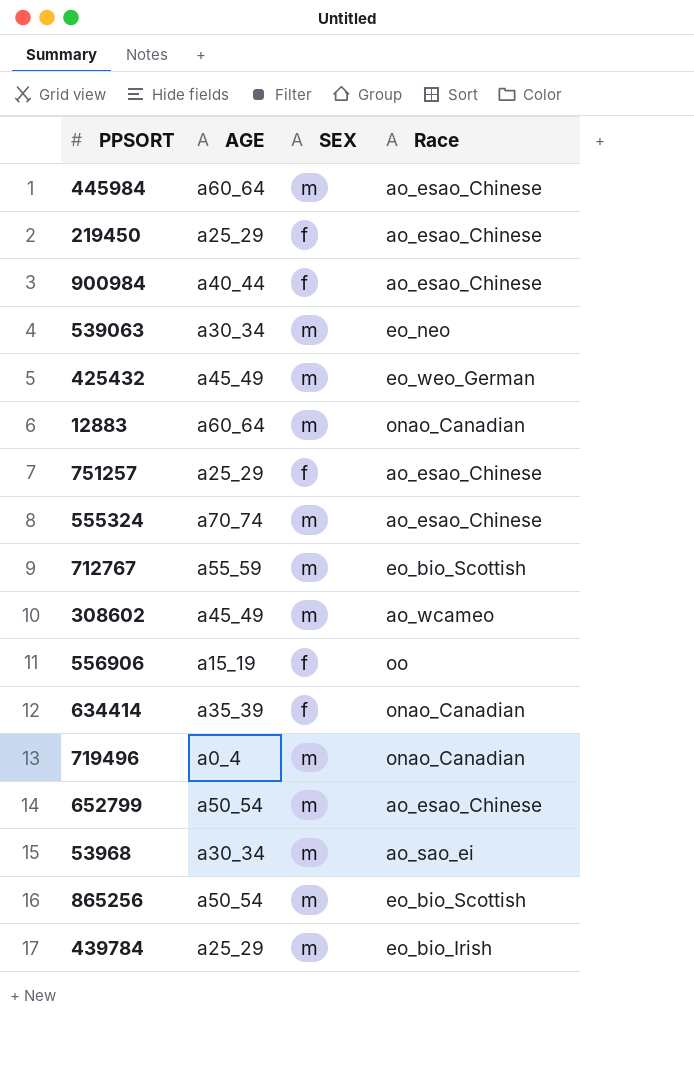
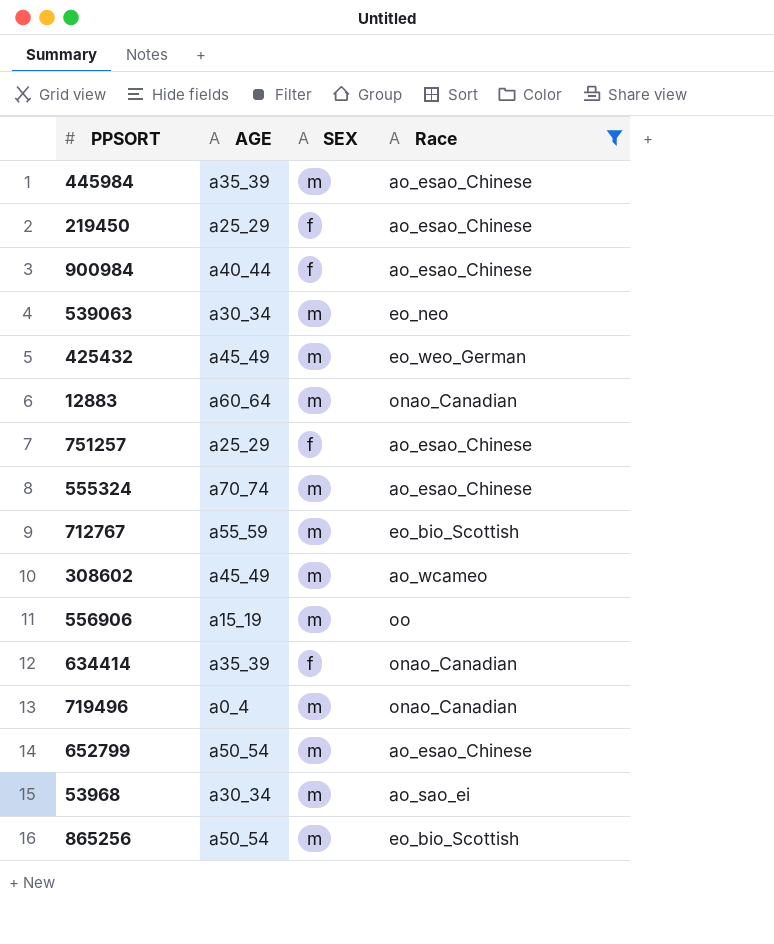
filter: none -> Race != eo_bio_Irish
445984 | AGE: a60_64 -> a35_39
556906 | SEX: f -> m

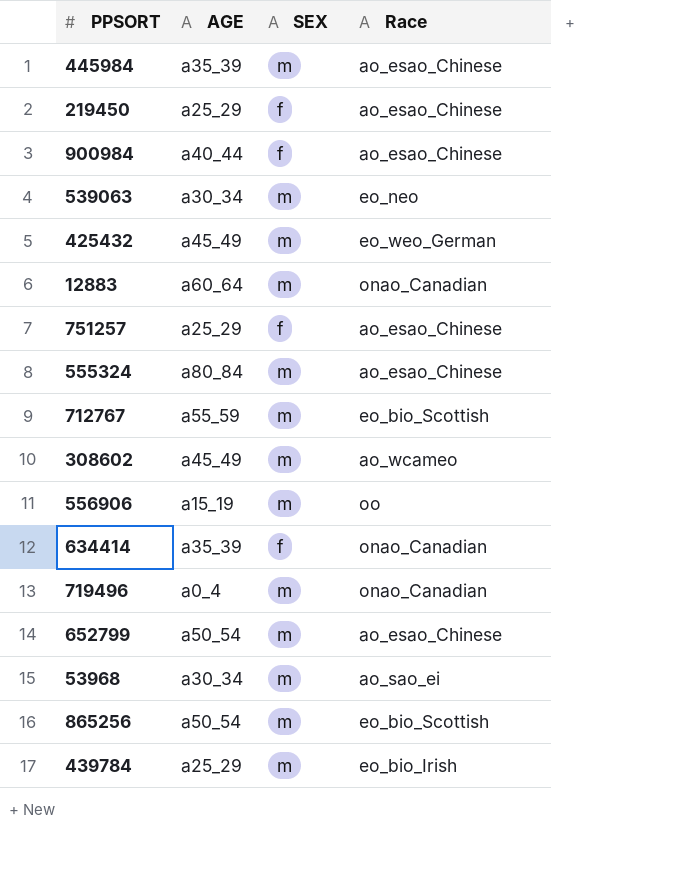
filter: Race != eo_bio_Irish -> none
555324 | AGE: a70_74 -> a80_84

